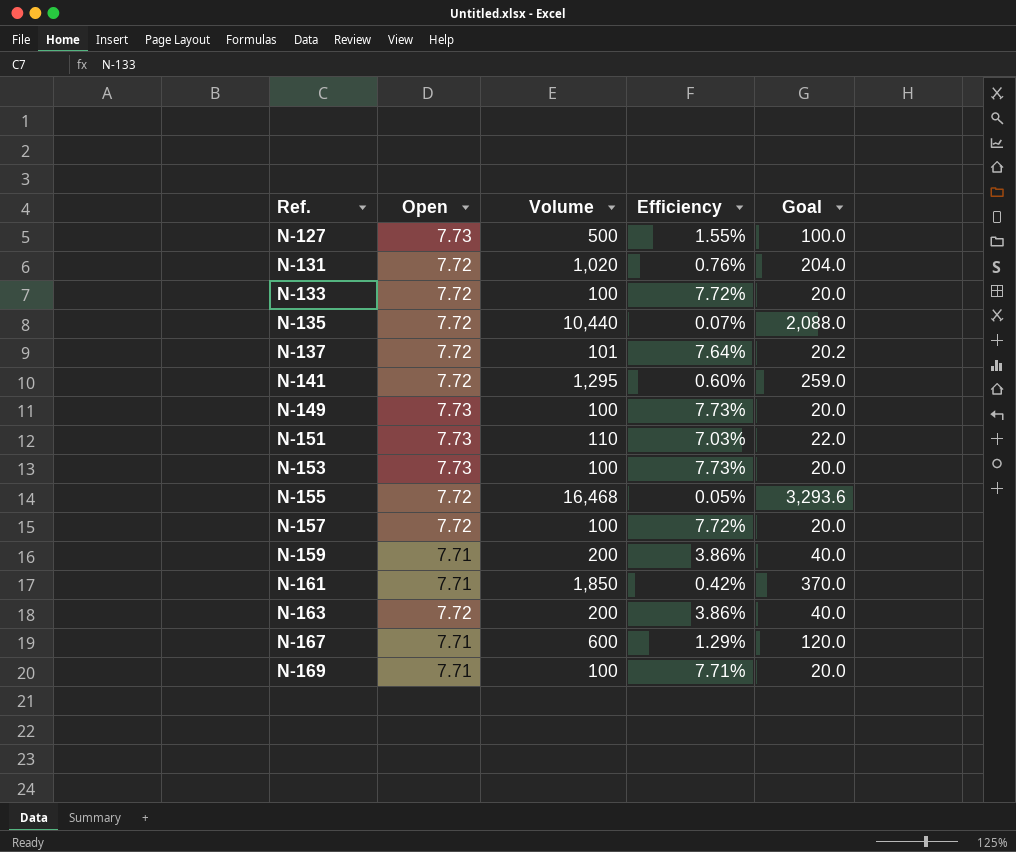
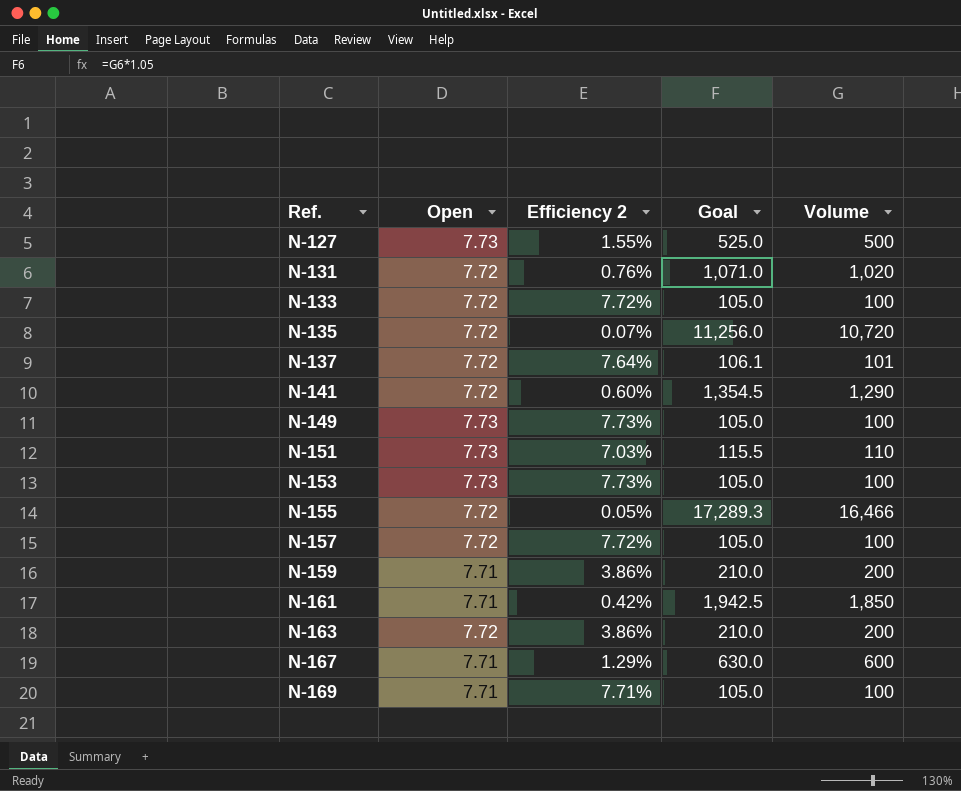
column name: Efficiency -> Efficiency 2
column Goal | formula: [Volume] * 0.2 -> [Volume] * 1.05
column Volume | position: 3 -> 5
N-135 | Volume: 10,440 -> 10,720
N-141 | Volume: 1,295 -> 1,290
N-155 | Volume: 16,468 -> 16,466

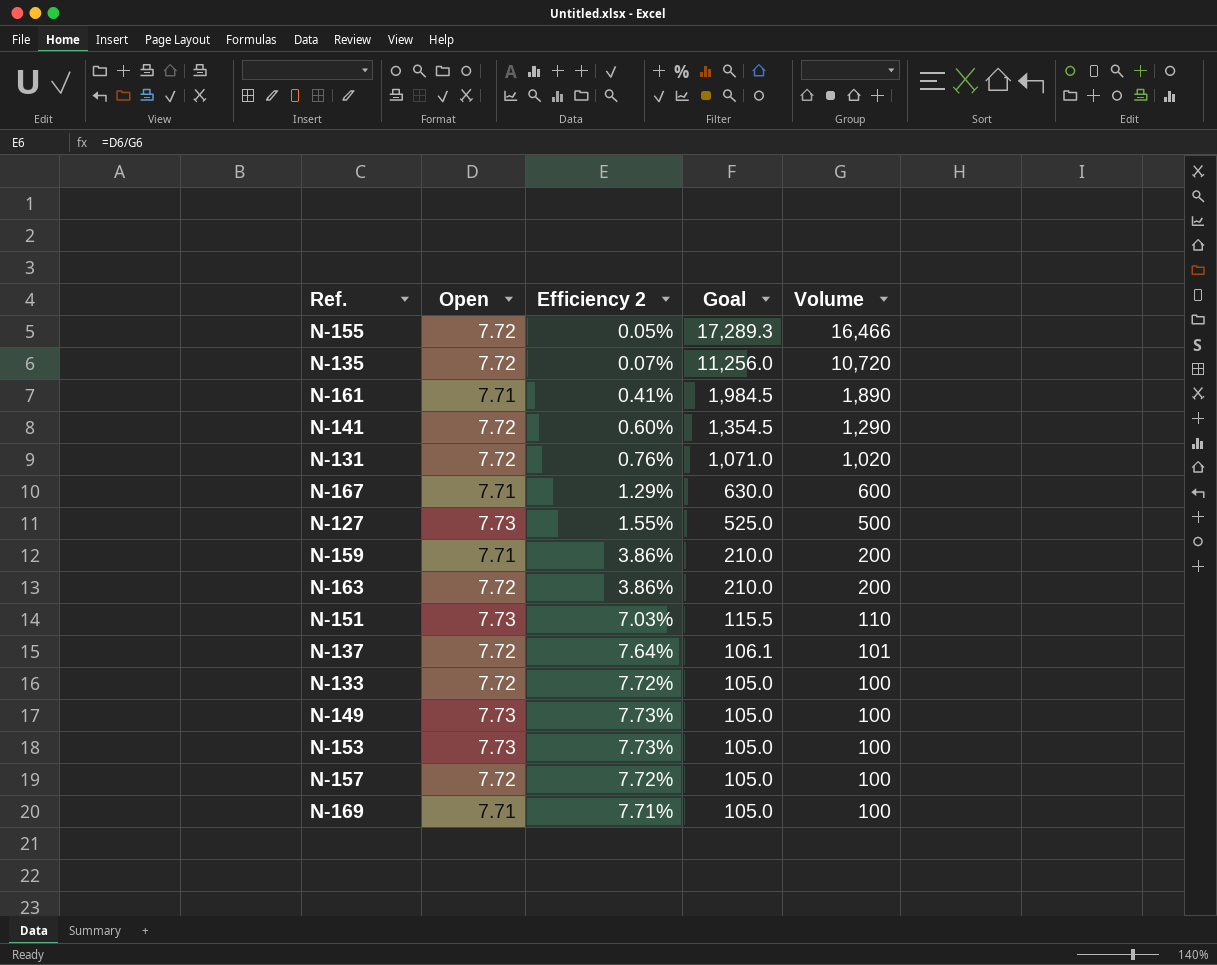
row order: Ref. ascending -> Goal descending
N-161 | Efficiency 2: 0.42% -> 0.41%
N-161 | Goal: 1,942.5 -> 1,984.5
N-161 | Volume: 1,850 -> 1,890

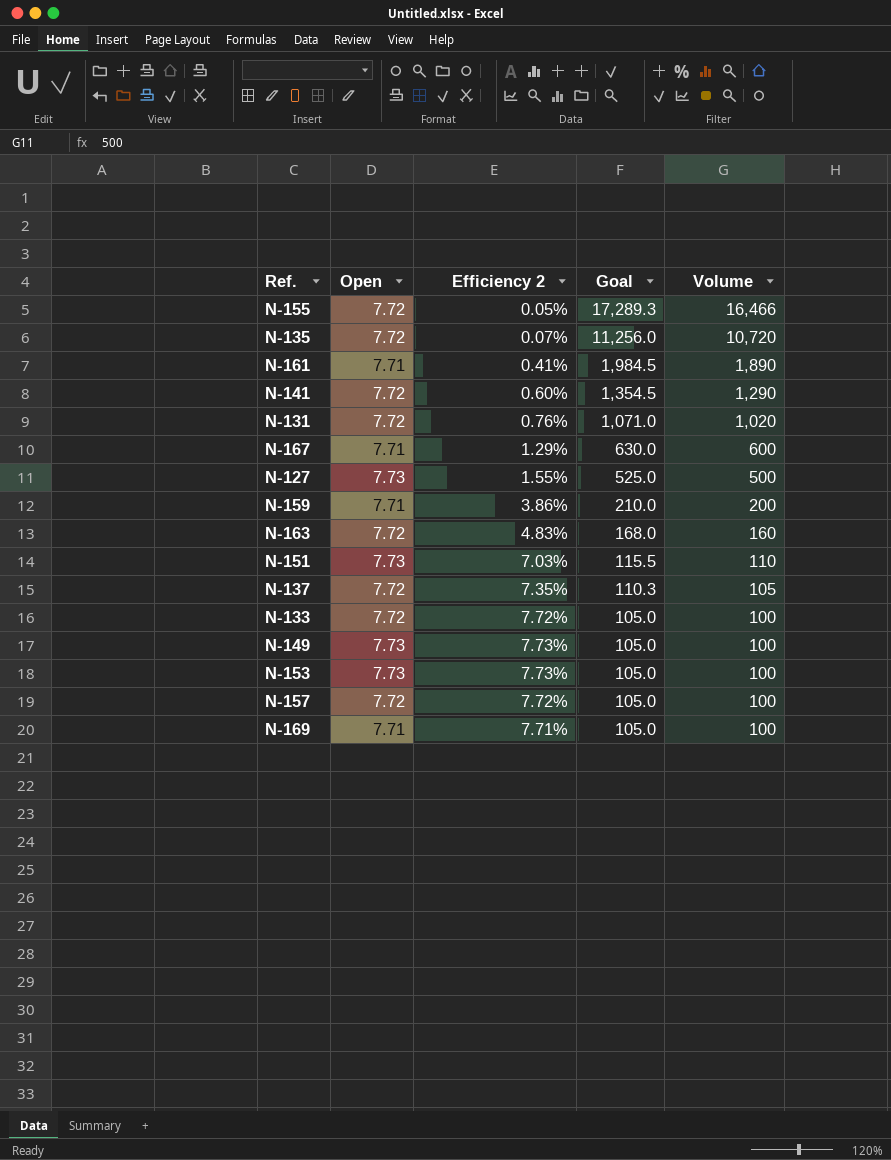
N-163 | Efficiency 2: 3.86% -> 4.83%
N-163 | Goal: 210.0 -> 168.0
N-163 | Volume: 200 -> 160
N-137 | Efficiency 2: 7.64% -> 7.35%
N-137 | Goal: 106.1 -> 110.3
N-137 | Volume: 101 -> 105

